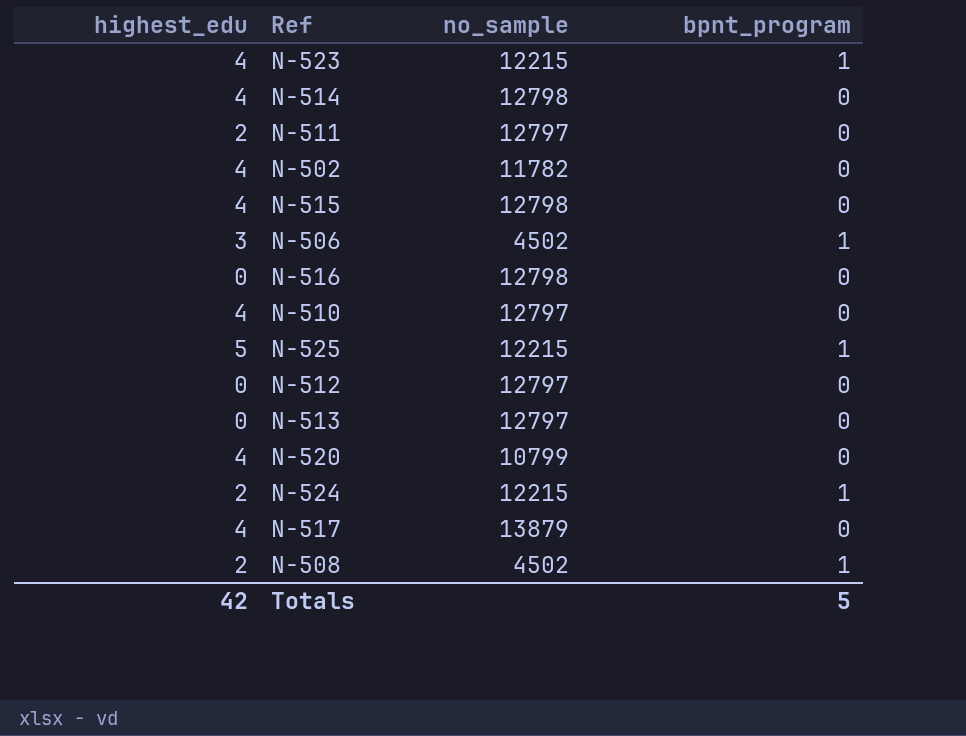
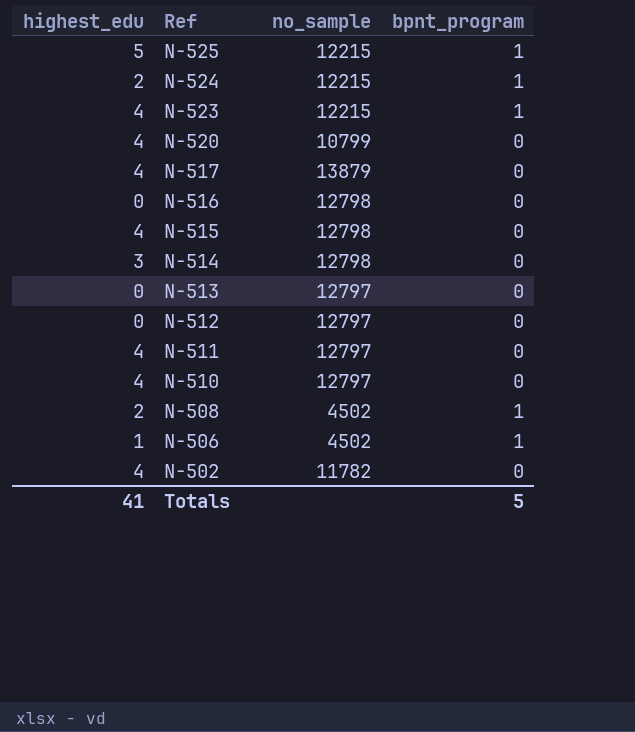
row order: none -> Ref descending
N-514 | highest_edu: 4 -> 3
N-511 | highest_edu: 2 -> 4
N-506 | highest_edu: 3 -> 1
Totals | highest_edu: 42 -> 41

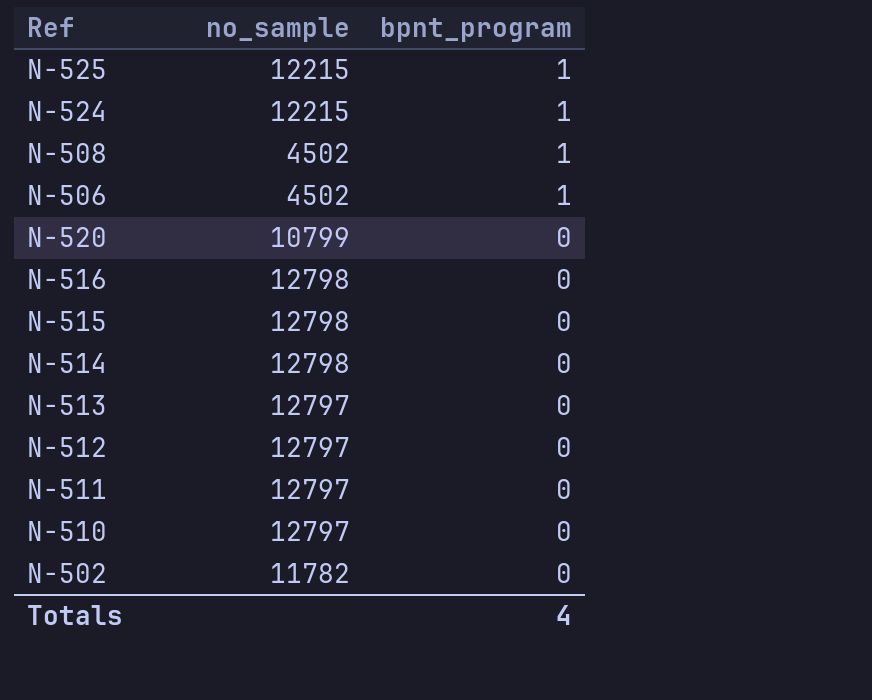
row order: Ref descending -> bpnt_program descending
column highest_edu | position: 1 -> none
row N-523: 4 | 12215 | 1 -> none
row N-517: 4 | 13879 | 0 -> none
Totals | bpnt_program: 5 -> 4

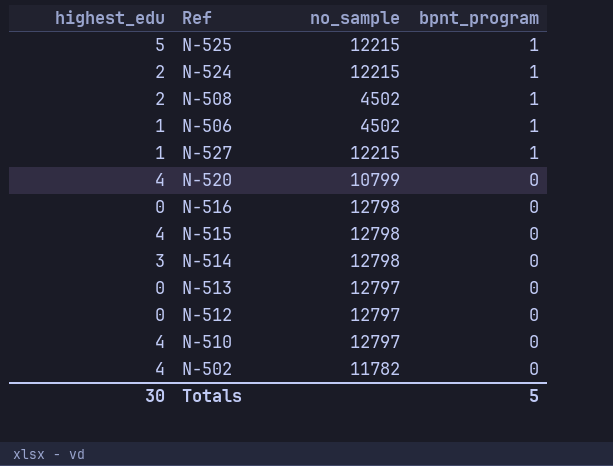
column highest_edu | position: none -> 1
row N-511: 12797 | 0 -> none
row N-527: none -> 1 | 12215 | 1
Totals | bpnt_program: 4 -> 5

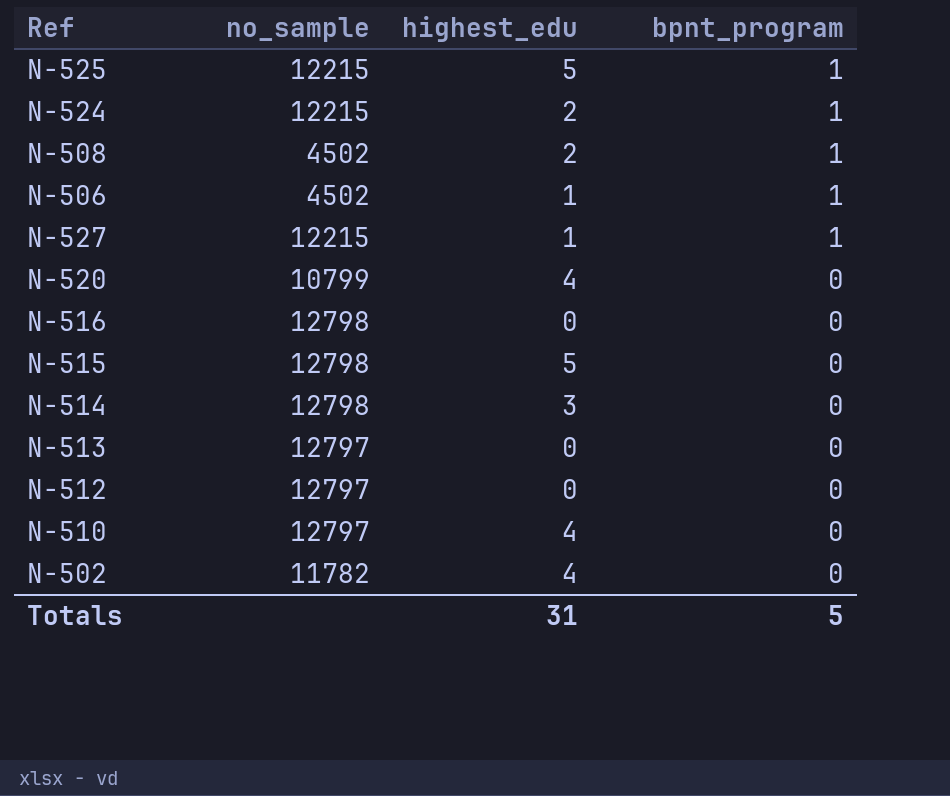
column highest_edu | position: 1 -> 3
N-515 | highest_edu: 4 -> 5
Totals | highest_edu: 30 -> 31

